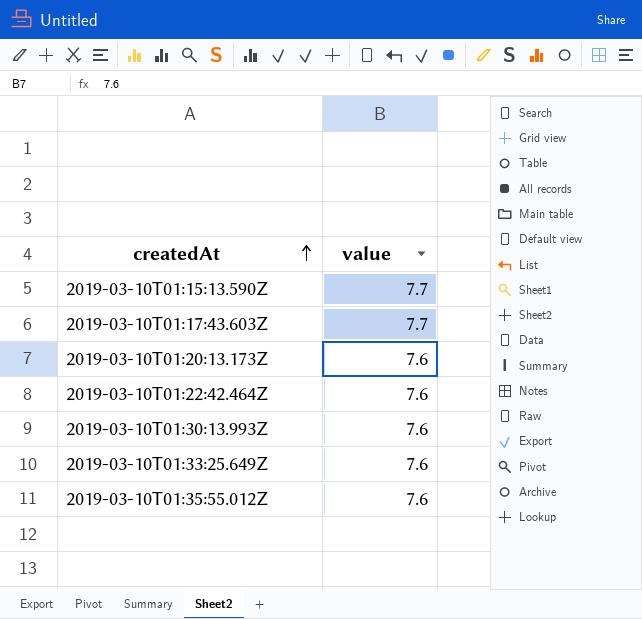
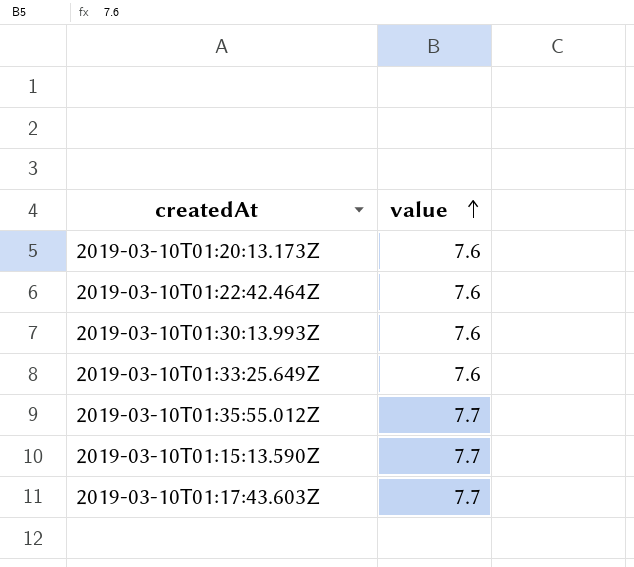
row order: createdAt ascending -> value ascending
2019-03-10T01:35:55.012Z | value: 7.6 -> 7.7

